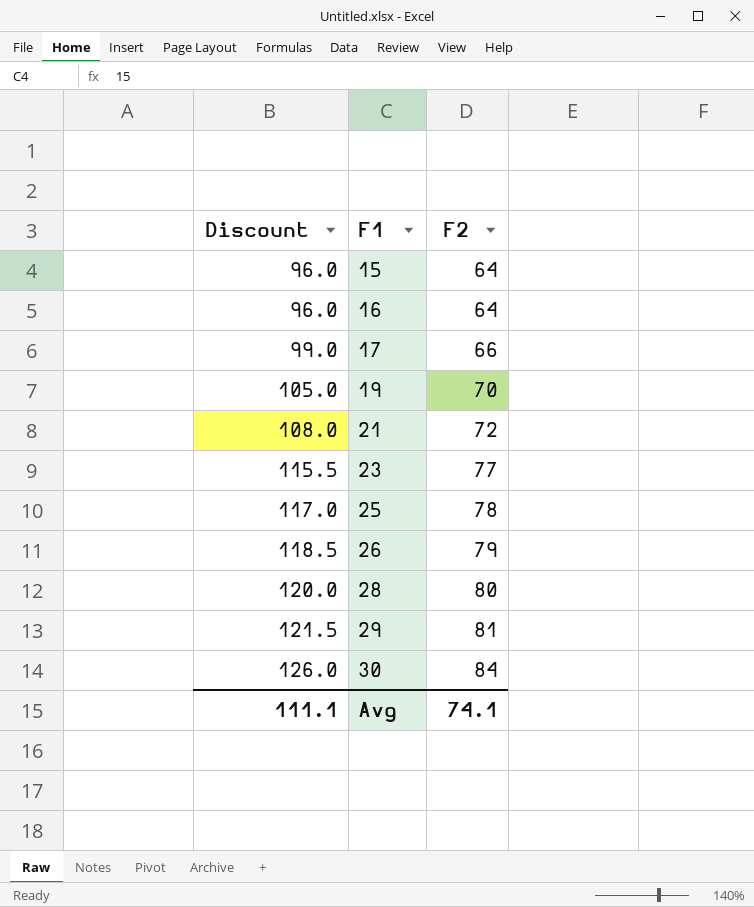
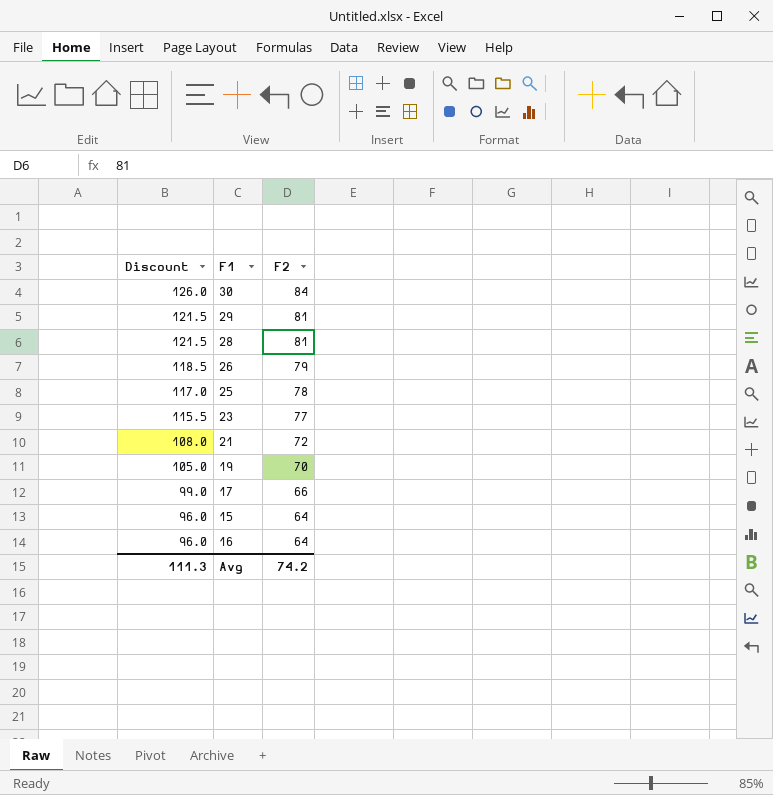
row order: Discount ascending -> Discount descending
28 | Discount: 120.0 -> 121.5
28 | F2: 80 -> 81
Avg | Discount: 111.1 -> 111.3
Avg | F2: 74.1 -> 74.2

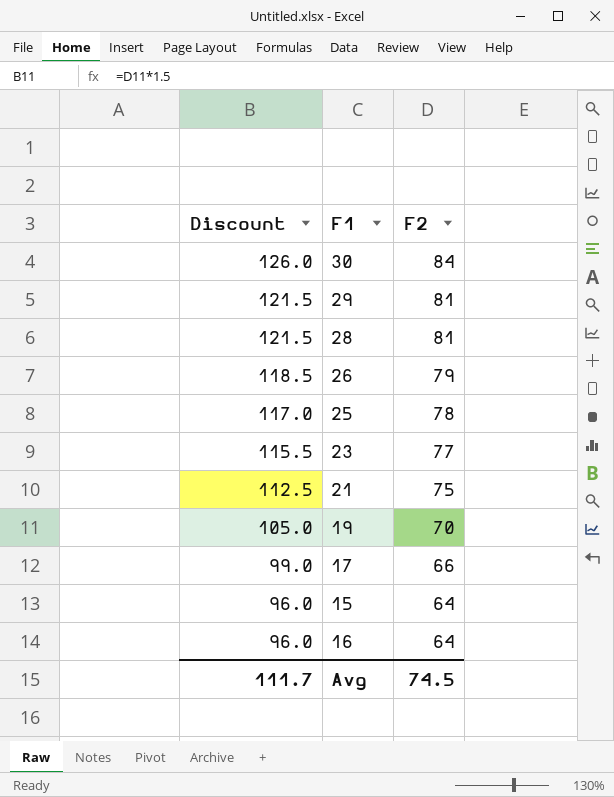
21 | Discount: 108.0 -> 112.5
21 | F2: 72 -> 75
Avg | Discount: 111.3 -> 111.7
Avg | F2: 74.2 -> 74.5

